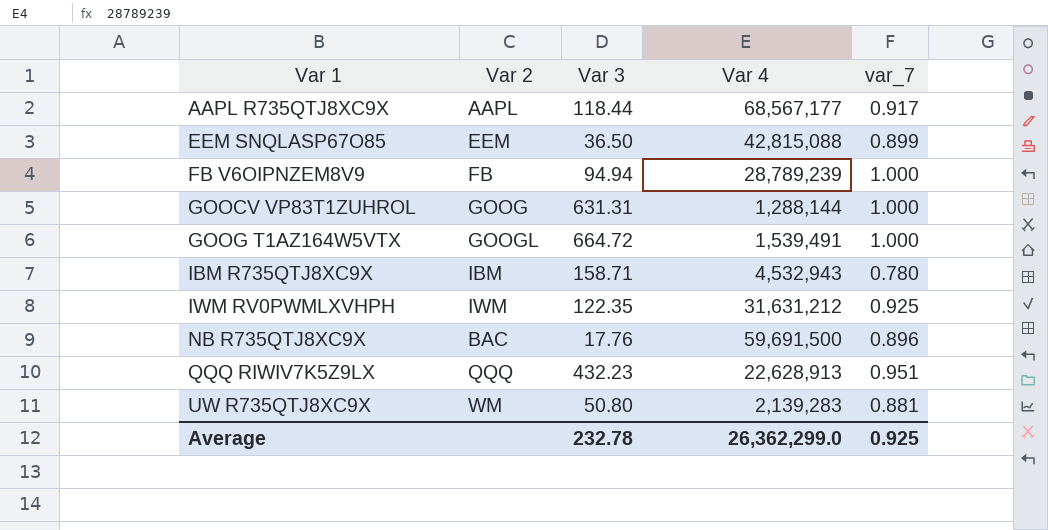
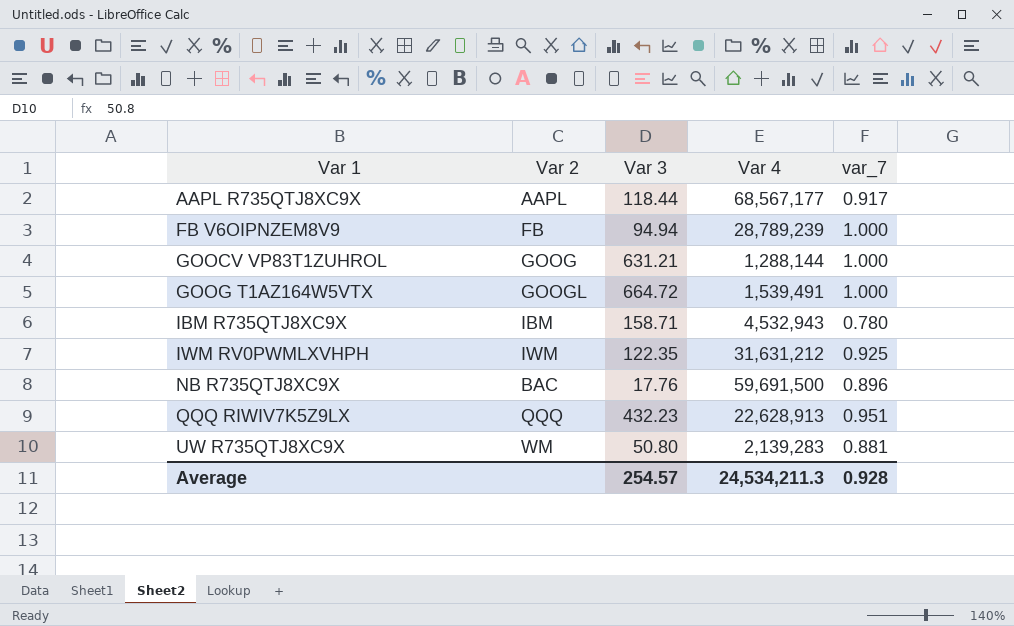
row EEM SNQLASP67O85: EEM | 36.50 | 42,815,088 | 0.899 -> none
GOOCV VP83T1ZUHROL | Var 3: 631.31 -> 631.21
Average | Var 3: 232.78 -> 254.57
Average | Var 4: 26,362,299.0 -> 24,534,211.3
Average | var_7: 0.925 -> 0.928

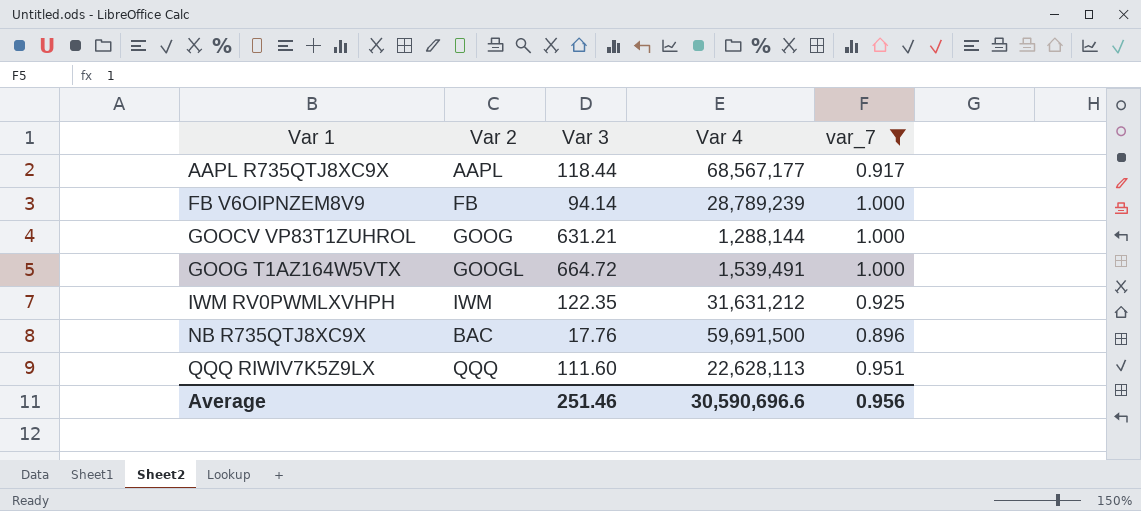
filter: none -> var_7 >= 0.896
FB V6OIPNZEM8V9 | Var 3: 94.94 -> 94.14
QQQ RIWIV7K5Z9LX | Var 3: 432.23 -> 111.60
QQQ RIWIV7K5Z9LX | Var 4: 22,628,913 -> 22,628,113
Average | Var 3: 254.57 -> 251.46
Average | Var 4: 24,534,211.3 -> 30,590,696.6
Average | var_7: 0.928 -> 0.956

